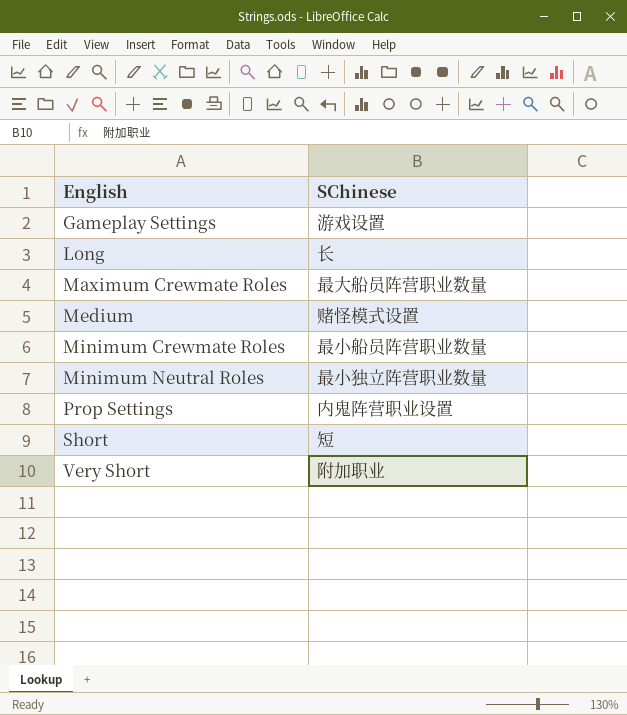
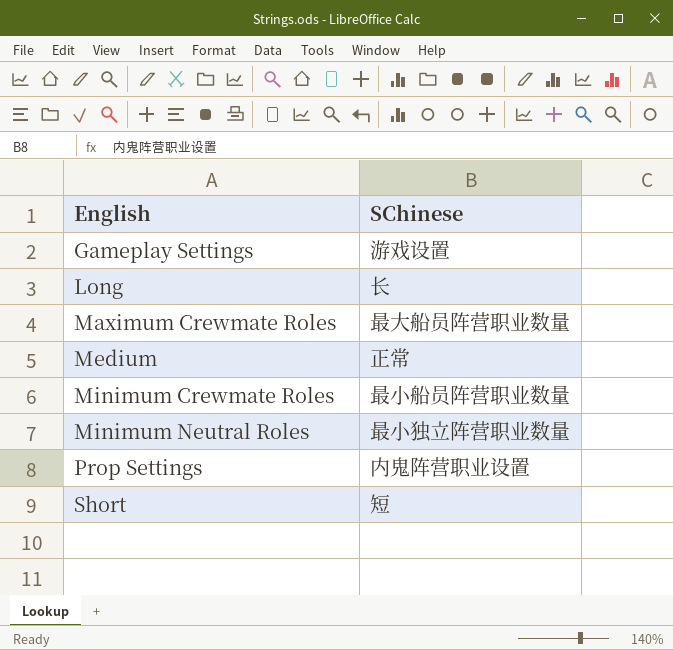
row Very Short: 附加职业 -> none
Medium | SChinese: 赌怪模式设置 -> 正常

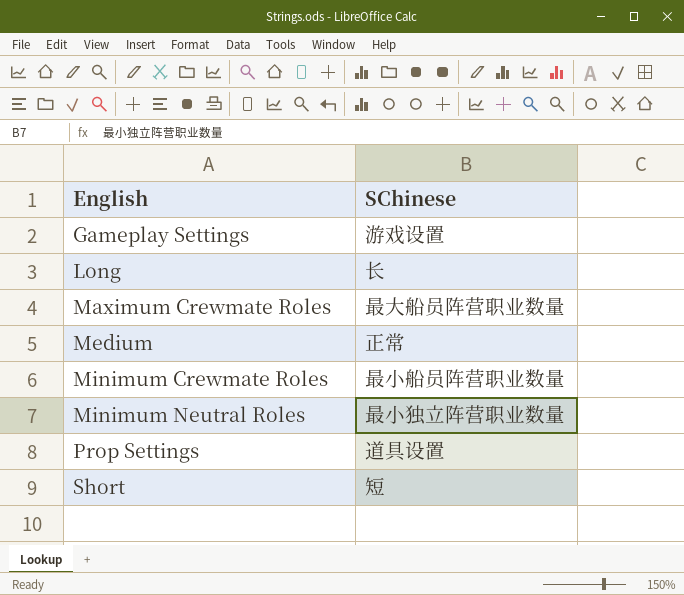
Prop Settings | SChinese: 内鬼阵营职业设置 -> 道具设置

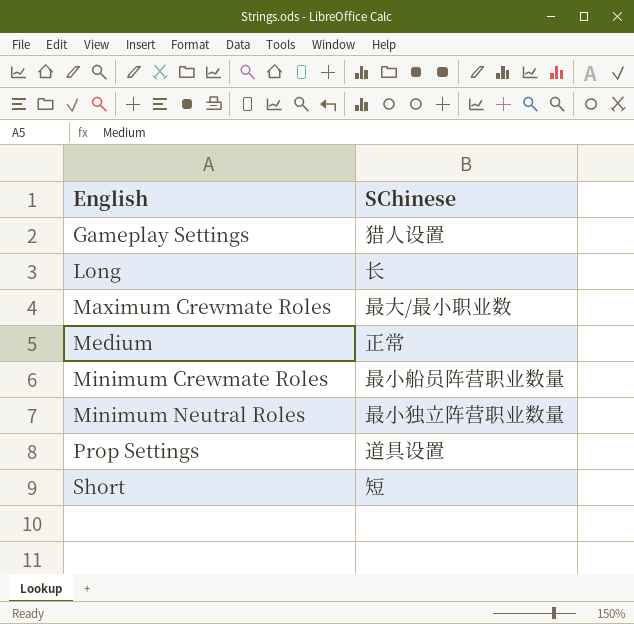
Gameplay Settings | SChinese: 游戏设置 -> 猎人设置
Maximum Crewmate Roles | SChinese: 最大船员阵营职业数量 -> 最大/最小职业数

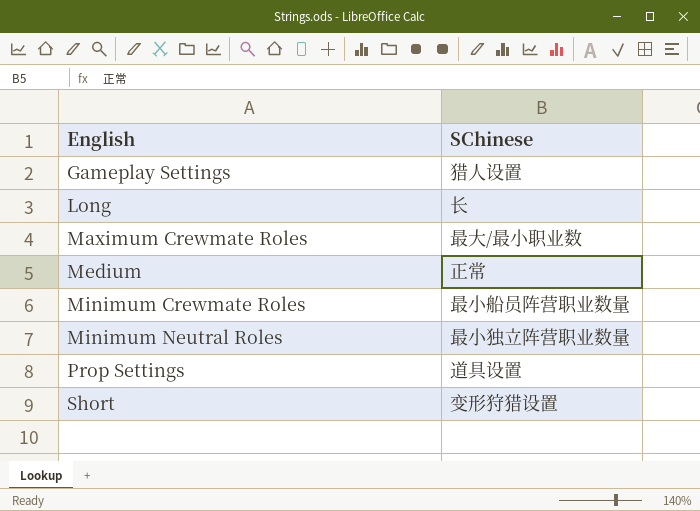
Short | SChinese: 短 -> 变形狩猎设置

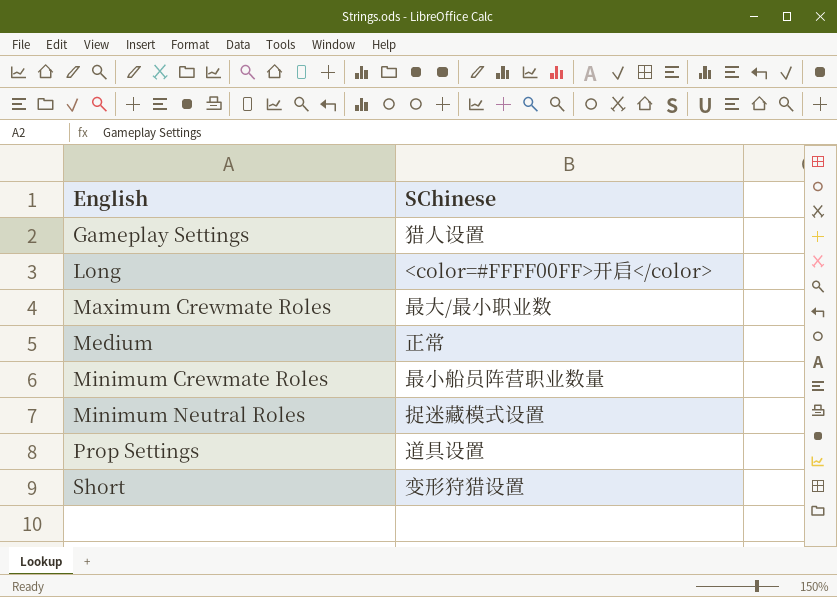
Long | SChinese: 长 -> <color=#FFFF00FF>开启</color>
Minimum Neutral Roles | SChinese: 最小独立阵营职业数量 -> 捉迷藏模式设置

